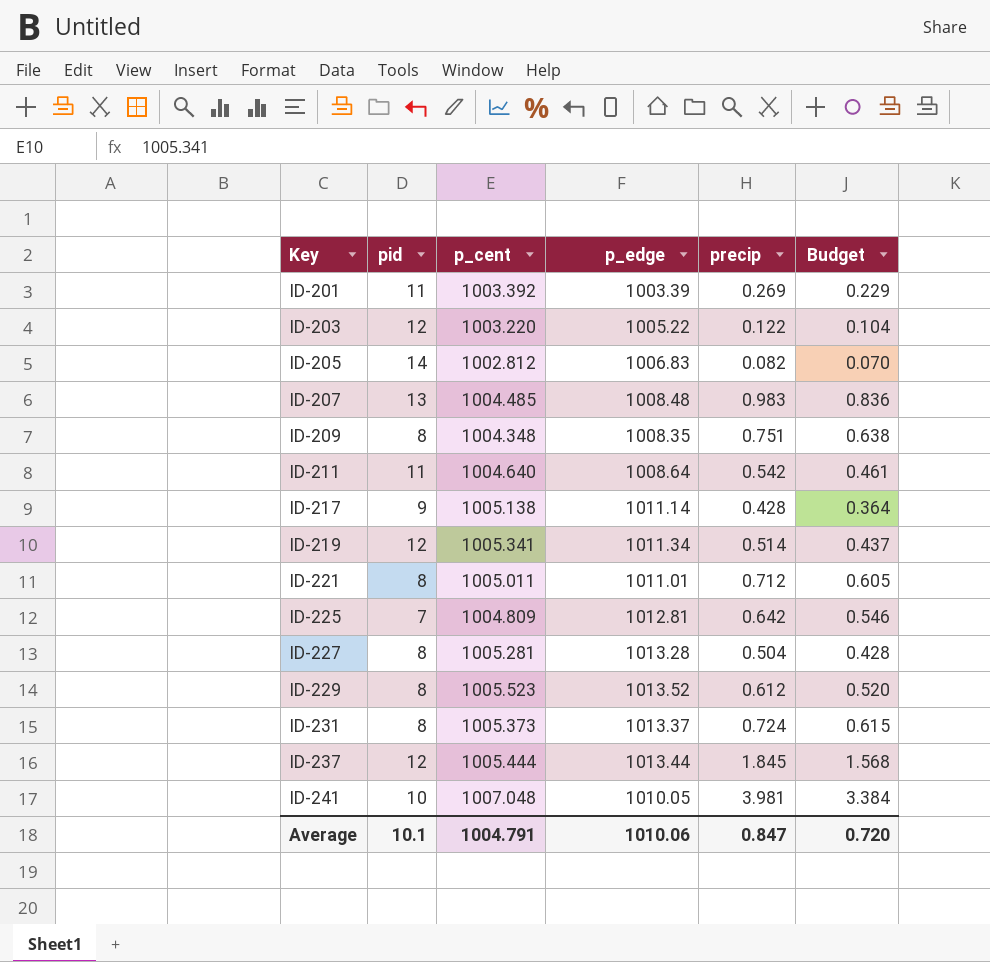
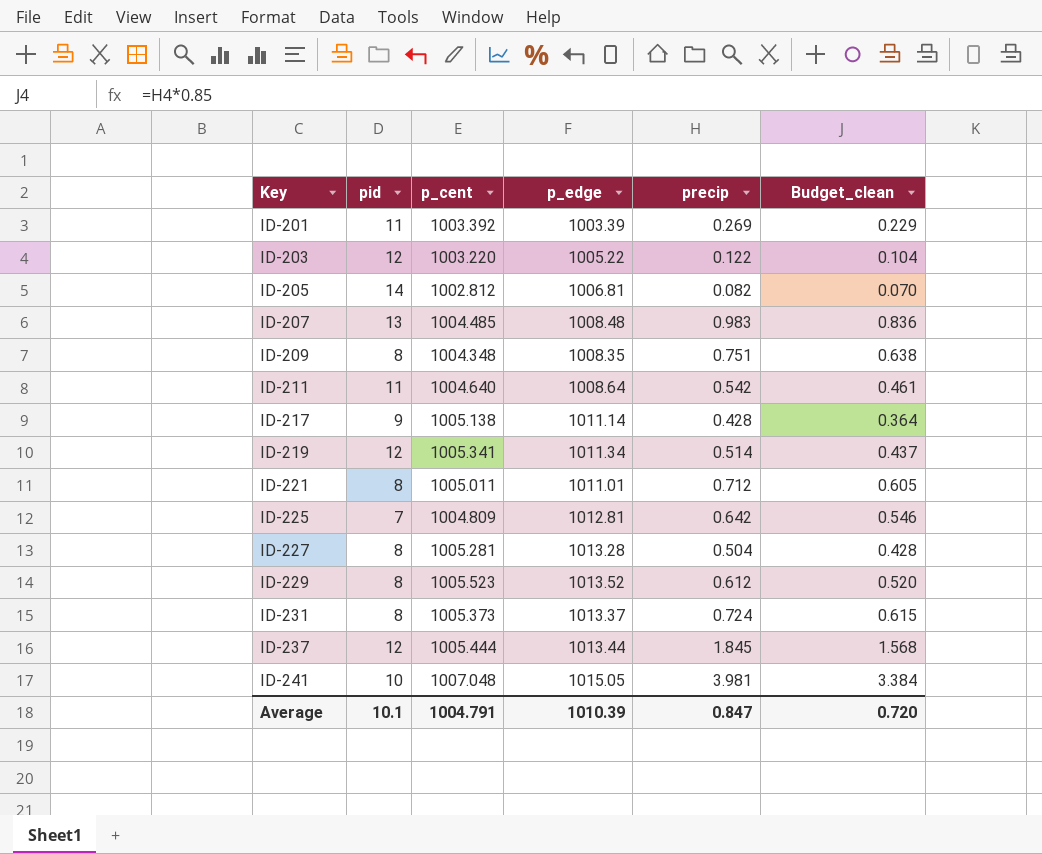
column name: Budget -> Budget_clean
ID-205 | p_edge: 1006.83 -> 1006.81
ID-241 | p_edge: 1010.05 -> 1015.05
Average | p_edge: 1010.06 -> 1010.39

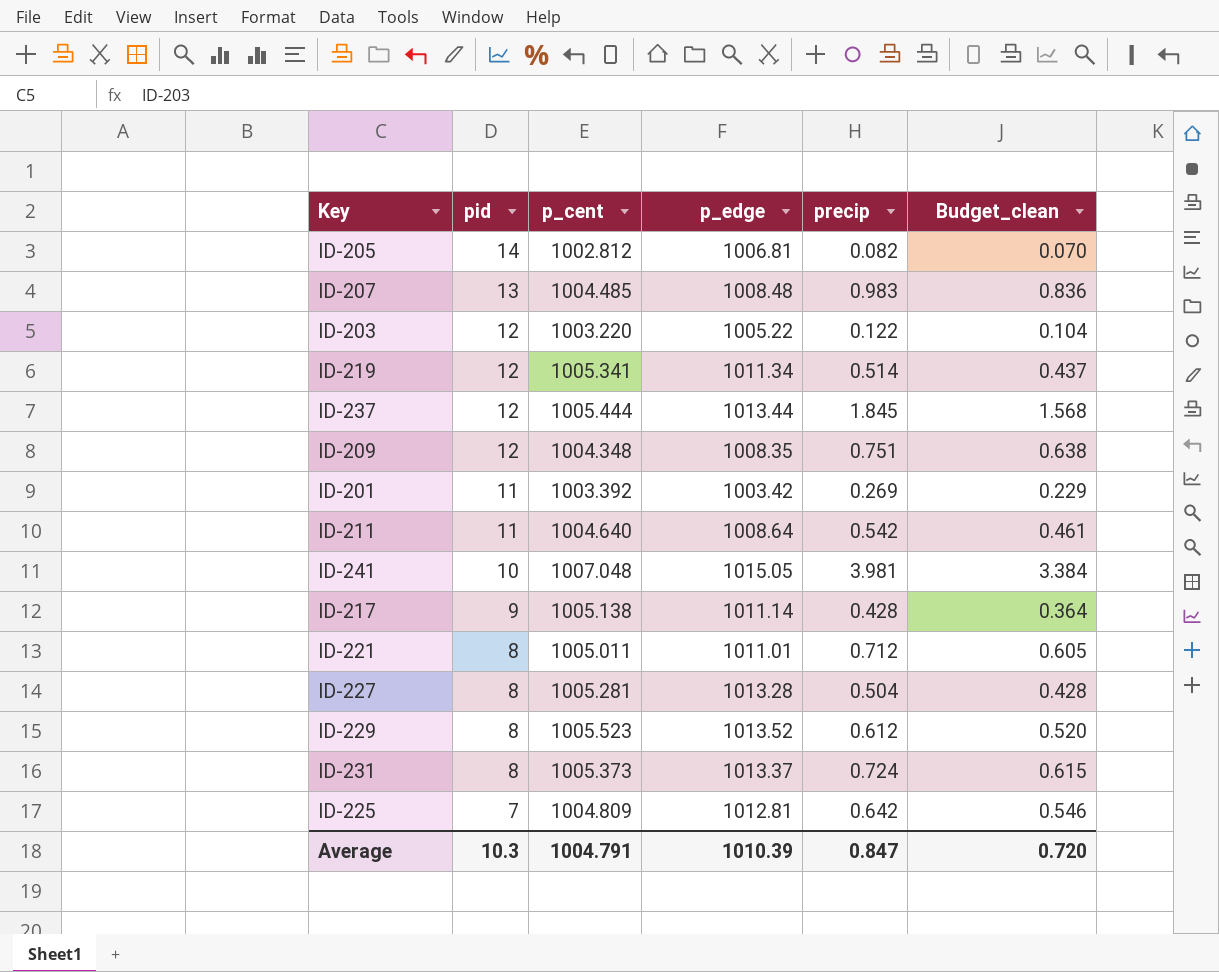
row order: Key ascending -> pid descending
ID-209 | pid: 8 -> 12
ID-201 | p_edge: 1003.39 -> 1003.42
Average | pid: 10.1 -> 10.3

